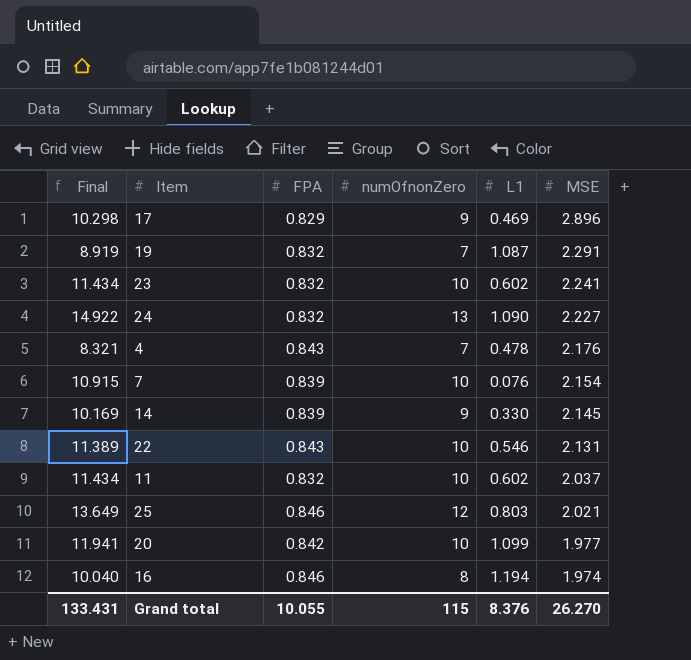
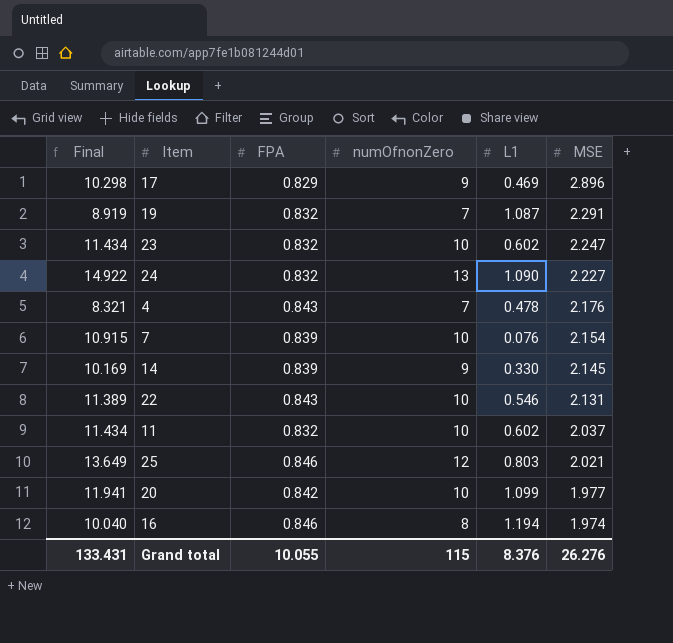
23 | MSE: 2.241 -> 2.247
Grand total | MSE: 26.270 -> 26.276

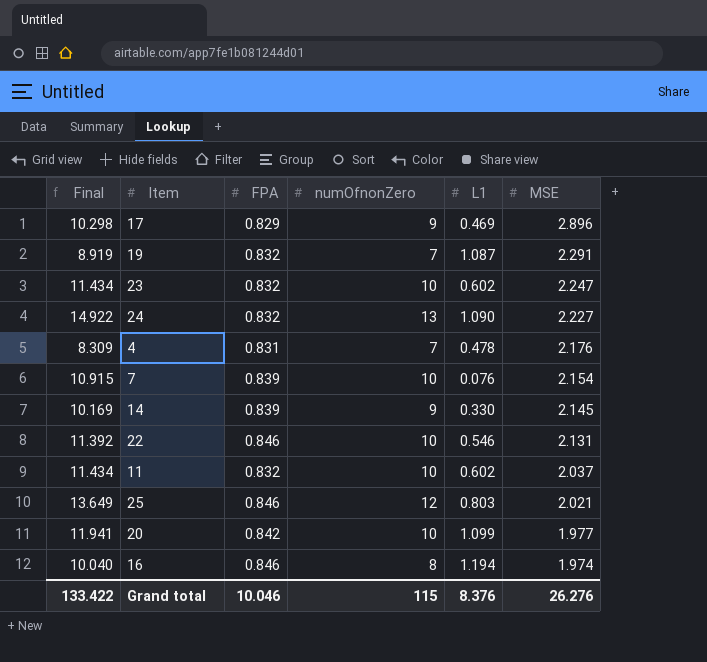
4 | Final: 8.321 -> 8.309
4 | FPA: 0.843 -> 0.831
22 | Final: 11.389 -> 11.392
22 | FPA: 0.843 -> 0.846
Grand total | Final: 133.431 -> 133.422
Grand total | FPA: 10.055 -> 10.046

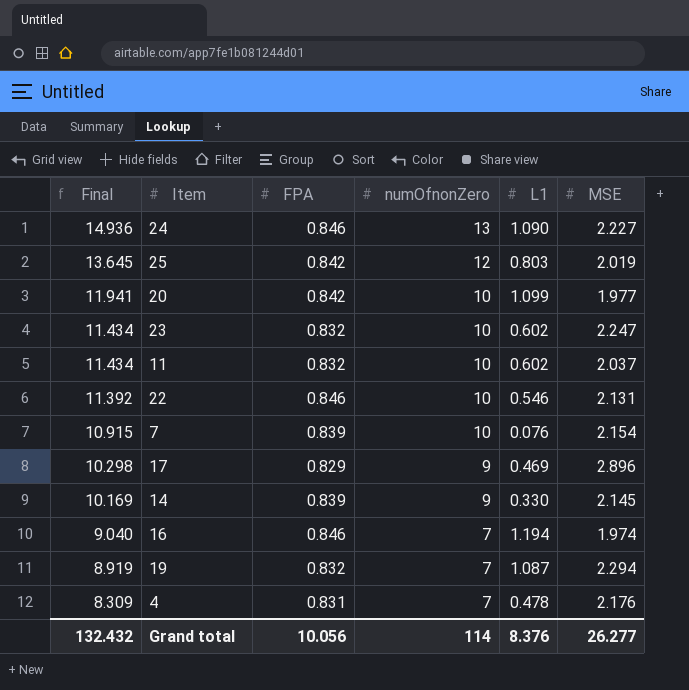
row order: MSE descending -> Final descending
24 | Final: 14.922 -> 14.936
24 | FPA: 0.832 -> 0.846
25 | Final: 13.649 -> 13.645
25 | FPA: 0.846 -> 0.842
25 | MSE: 2.021 -> 2.019
16 | Final: 10.040 -> 9.040
16 | numOfnonZero: 8 -> 7
19 | MSE: 2.291 -> 2.294
Grand total | Final: 133.422 -> 132.432
Grand total | FPA: 10.046 -> 10.056
Grand total | numOfnonZero: 115 -> 114
Grand total | MSE: 26.276 -> 26.277

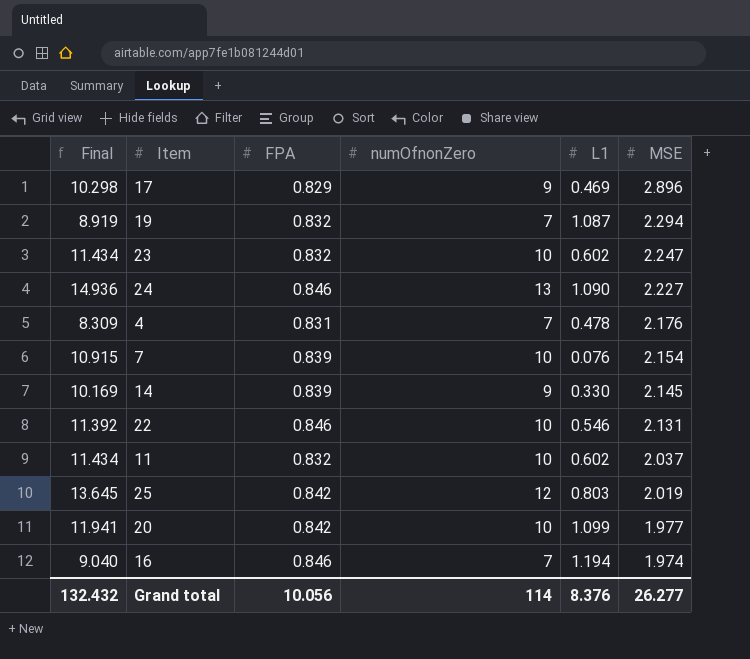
row order: Final descending -> MSE descending

